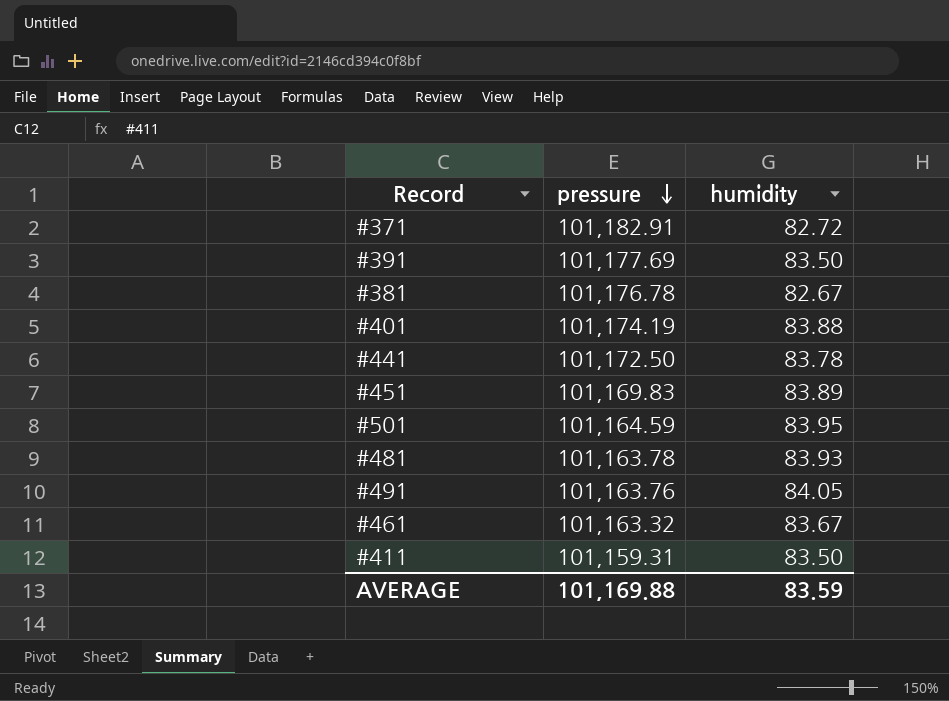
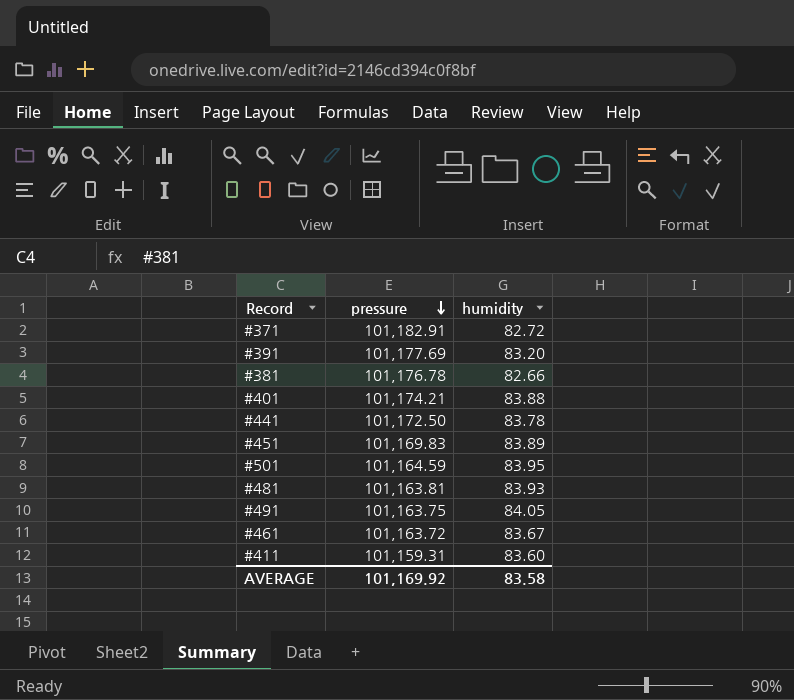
#391 | humidity: 83.50 -> 83.20
#381 | humidity: 82.67 -> 82.66
#401 | pressure: 101,174.19 -> 101,174.21
#481 | pressure: 101,163.78 -> 101,163.81
#491 | pressure: 101,163.76 -> 101,163.75
#461 | pressure: 101,163.32 -> 101,163.72
#411 | humidity: 83.50 -> 83.60
AVERAGE | pressure: 101,169.88 -> 101,169.92
AVERAGE | humidity: 83.59 -> 83.58

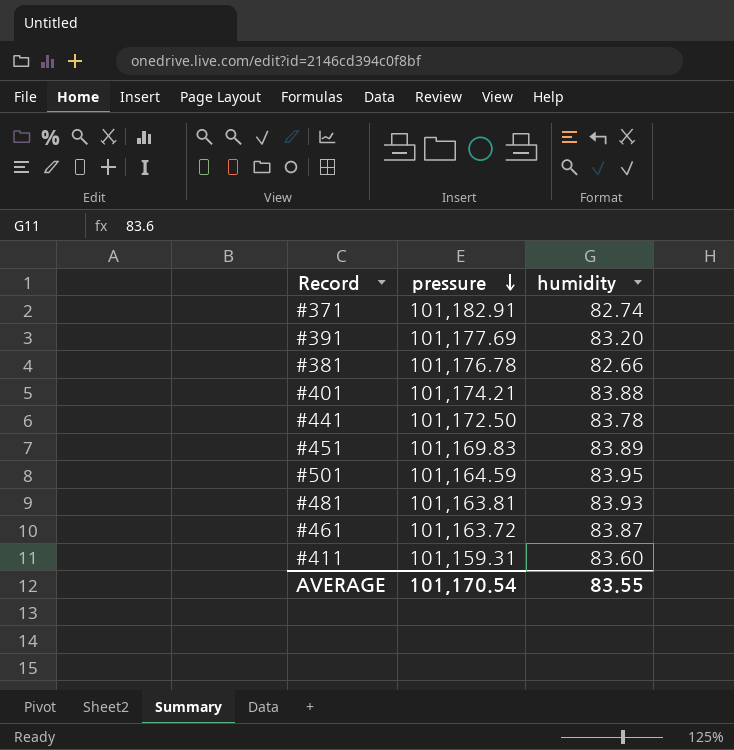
row #491: 101,163.75 | 84.05 -> none
#371 | humidity: 82.72 -> 82.74
#461 | humidity: 83.67 -> 83.87
AVERAGE | pressure: 101,169.92 -> 101,170.54
AVERAGE | humidity: 83.58 -> 83.55

